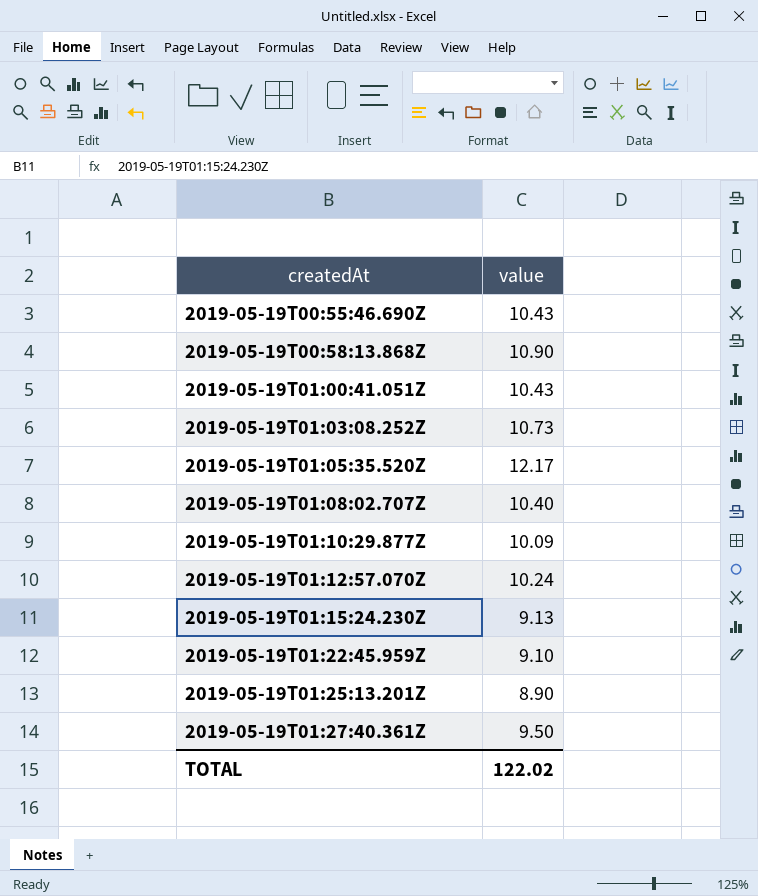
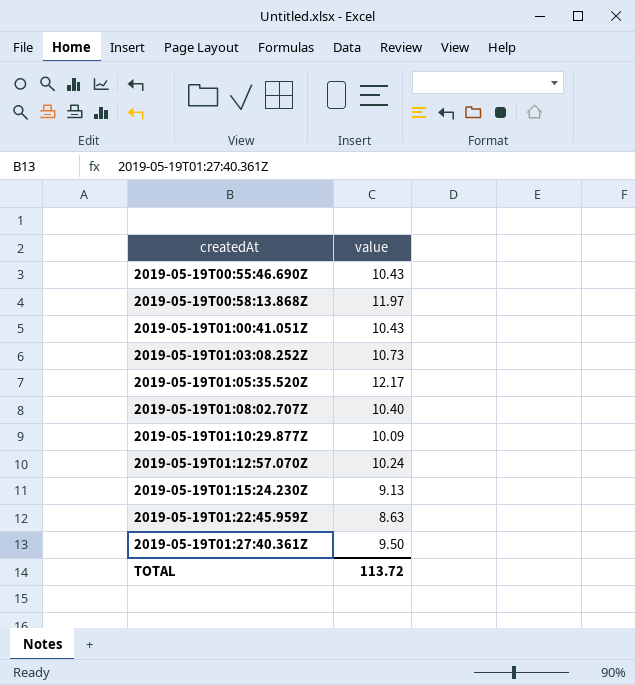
row 2019-05-19T01:25:13.201Z: 8.90 -> none
2019-05-19T00:58:13.868Z | value: 10.90 -> 11.97
2019-05-19T01:22:45.959Z | value: 9.10 -> 8.63
TOTAL | value: 122.02 -> 113.72

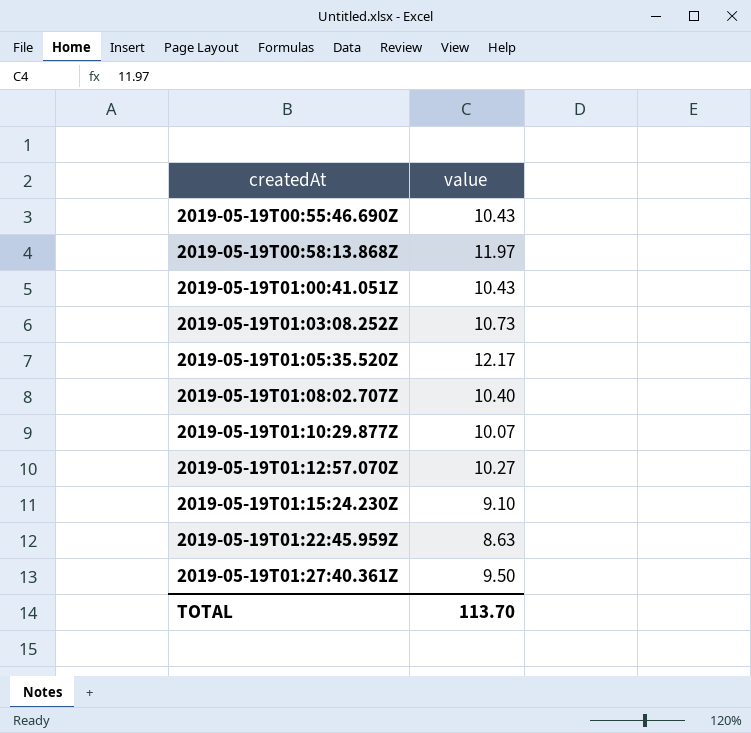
2019-05-19T01:10:29.877Z | value: 10.09 -> 10.07
2019-05-19T01:12:57.070Z | value: 10.24 -> 10.27
2019-05-19T01:15:24.230Z | value: 9.13 -> 9.10
TOTAL | value: 113.72 -> 113.70

